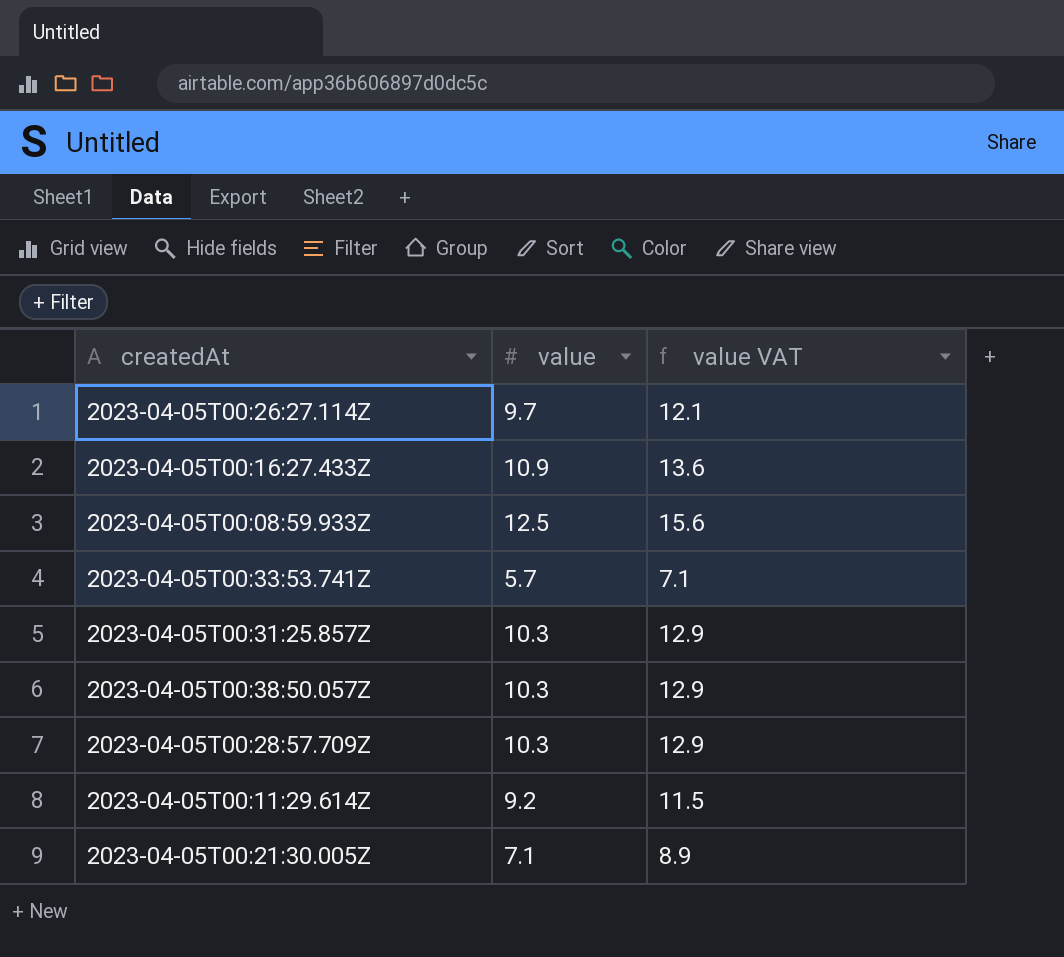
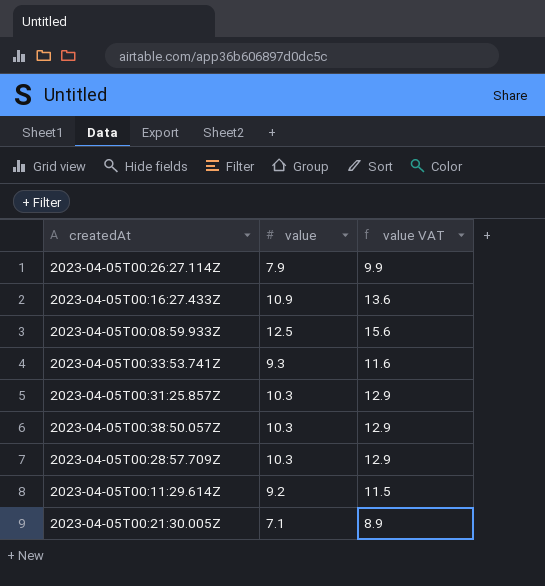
2023-04-05T00:26:27.114Z | value: 9.7 -> 7.9
2023-04-05T00:26:27.114Z | value VAT: 12.1 -> 9.9
2023-04-05T00:33:53.741Z | value: 5.7 -> 9.3
2023-04-05T00:33:53.741Z | value VAT: 7.1 -> 11.6

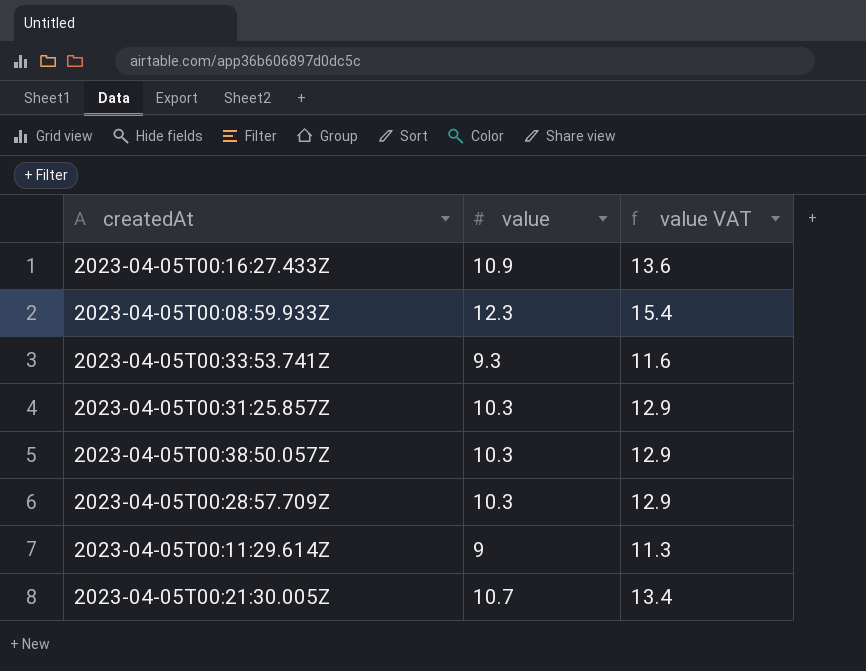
row 2023-04-05T00:26:27.114Z: 7.9 | 9.9 -> none
2023-04-05T00:08:59.933Z | value: 12.5 -> 12.3
2023-04-05T00:08:59.933Z | value VAT: 15.6 -> 15.4
2023-04-05T00:11:29.614Z | value: 9.2 -> 9
2023-04-05T00:11:29.614Z | value VAT: 11.5 -> 11.3
2023-04-05T00:21:30.005Z | value: 7.1 -> 10.7
2023-04-05T00:21:30.005Z | value VAT: 8.9 -> 13.4

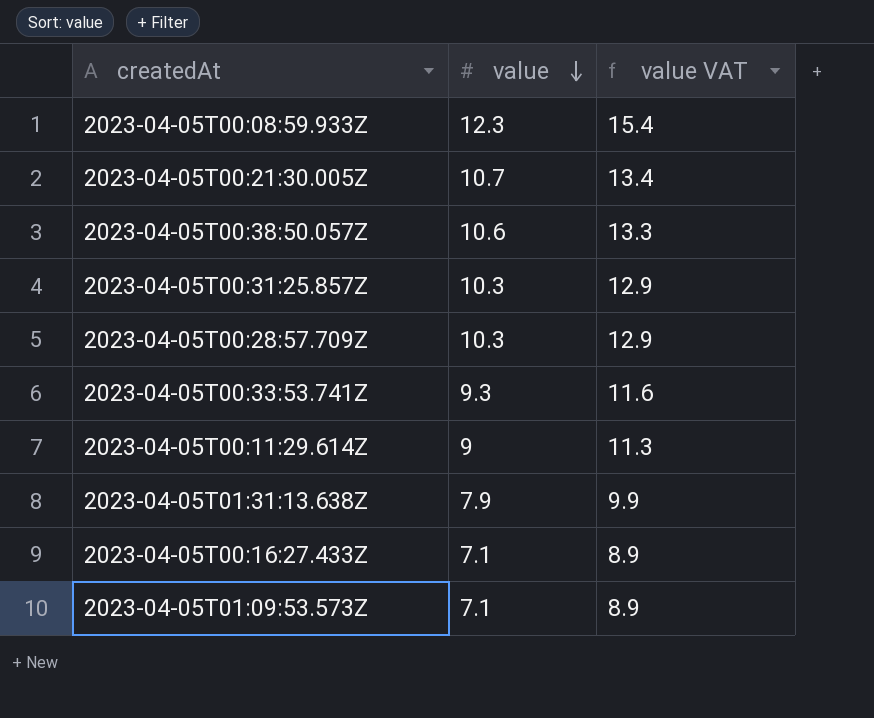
row order: none -> value descending
2023-04-05T00:38:50.057Z | value: 10.3 -> 10.6
2023-04-05T00:38:50.057Z | value VAT: 12.9 -> 13.3
row 2023-04-05T01:31:13.638Z: none -> 7.9 | 9.9
2023-04-05T00:16:27.433Z | value: 10.9 -> 7.1
2023-04-05T00:16:27.433Z | value VAT: 13.6 -> 8.9
row 2023-04-05T01:09:53.573Z: none -> 7.1 | 8.9

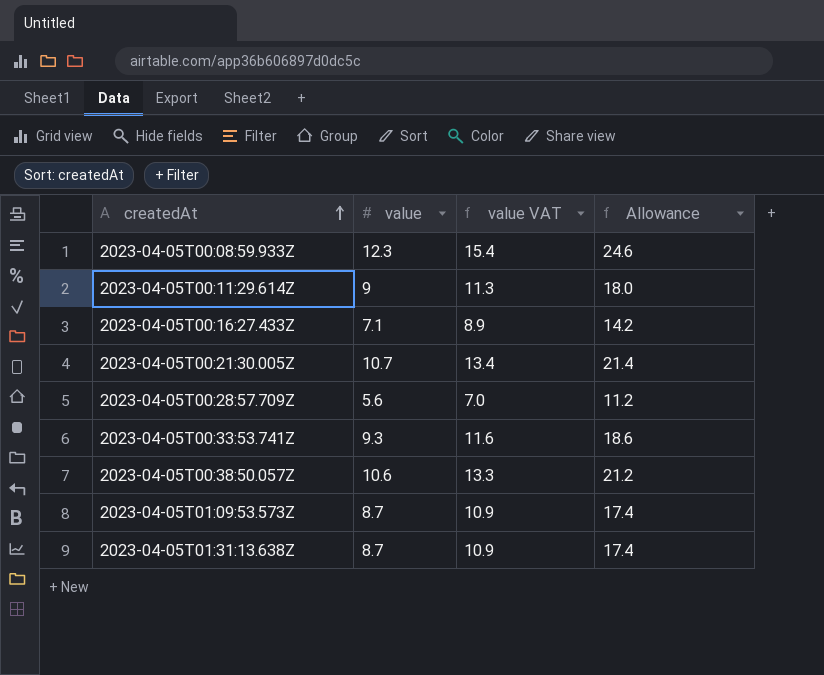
row order: value descending -> createdAt ascending
column Allowance | formula: none -> [value] * 2
row 2023-04-05T00:31:25.857Z: 10.3 | 12.9 -> none
2023-04-05T00:28:57.709Z | value: 10.3 -> 5.6
2023-04-05T00:28:57.709Z | value VAT: 12.9 -> 7.0
2023-04-05T01:09:53.573Z | value: 7.1 -> 8.7
2023-04-05T01:09:53.573Z | value VAT: 8.9 -> 10.9
2023-04-05T01:31:13.638Z | value: 7.9 -> 8.7
2023-04-05T01:31:13.638Z | value VAT: 9.9 -> 10.9

